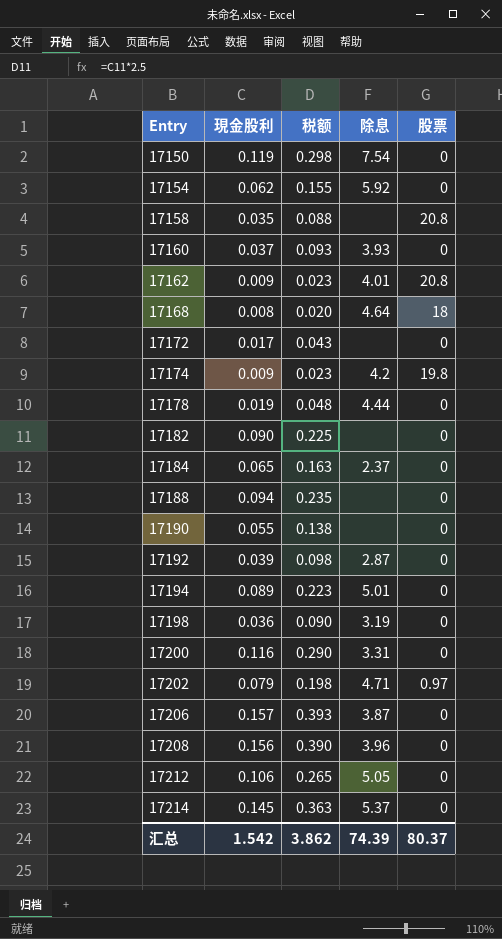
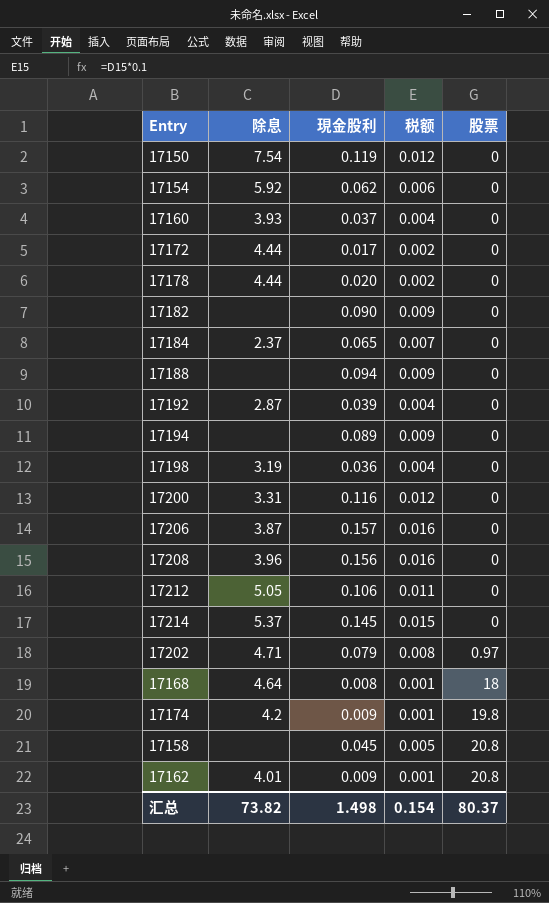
row order: Entry ascending -> 股票 ascending
column 除息 | position: 4 -> 2
column 税额 | formula: [現金股利] * 2.5 -> [現金股利] * 0.1
row 17190: 0.055 | 0.138 | none | 0 -> none
17172 | 除息: none -> 4.44
17178 | 現金股利: 0.019 -> 0.020
17194 | 除息: 5.01 -> none
17158 | 現金股利: 0.035 -> 0.045
汇总 | 除息: 74.39 -> 73.82
汇总 | 現金股利: 1.542 -> 1.498
汇总 | 税额: 3.862 -> 0.154

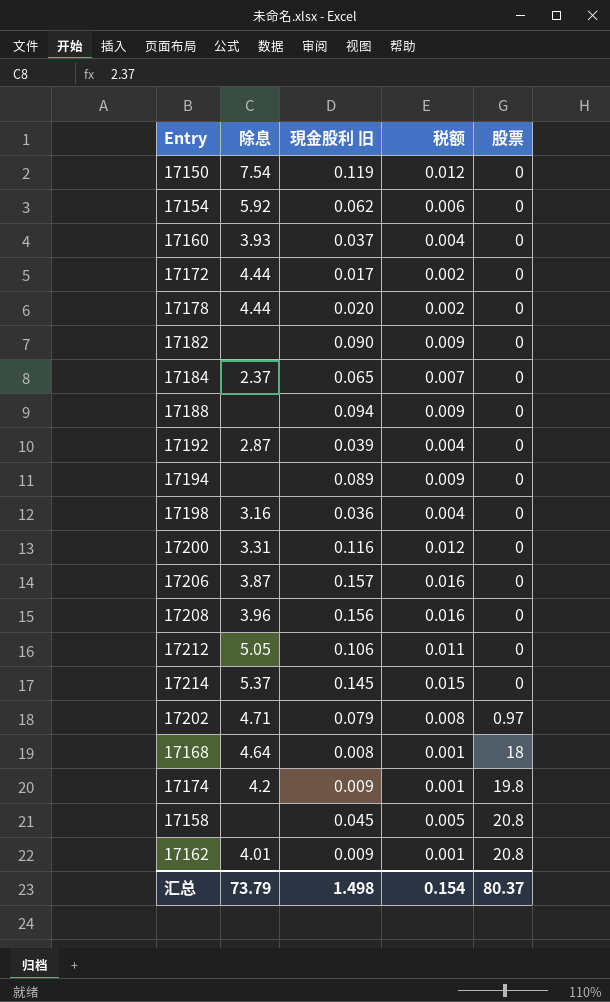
column name: 現金股利 -> 現金股利 旧
17198 | 除息: 3.19 -> 3.16
汇总 | 除息: 73.82 -> 73.79

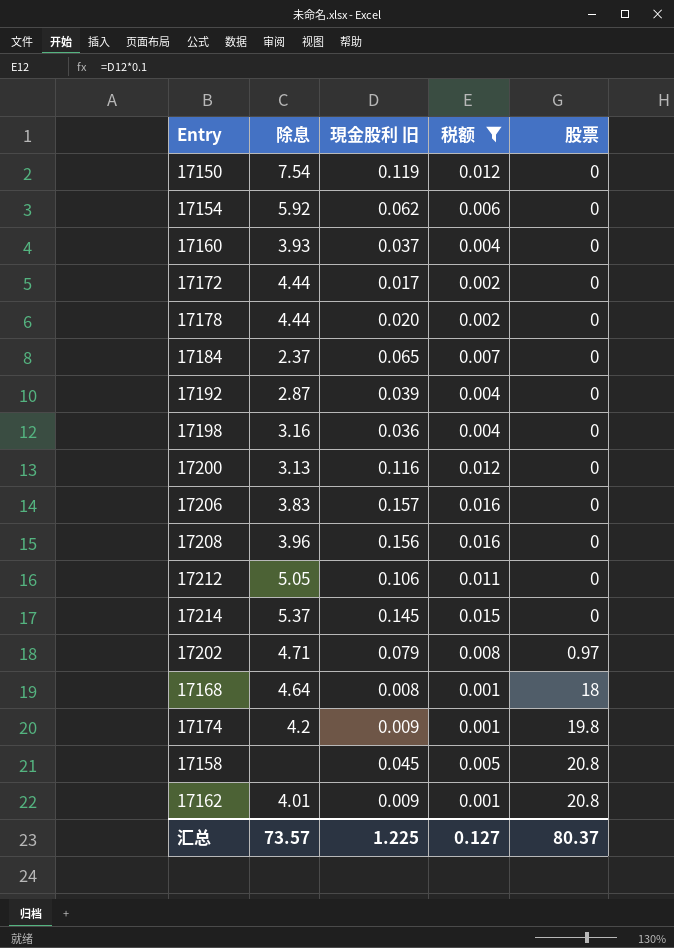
filter: none -> 税额 != 0.009
17200 | 除息: 3.31 -> 3.13
17206 | 除息: 3.87 -> 3.83
汇总 | 除息: 73.79 -> 73.57
汇总 | 現金股利 旧: 1.498 -> 1.225
汇总 | 税额: 0.154 -> 0.127

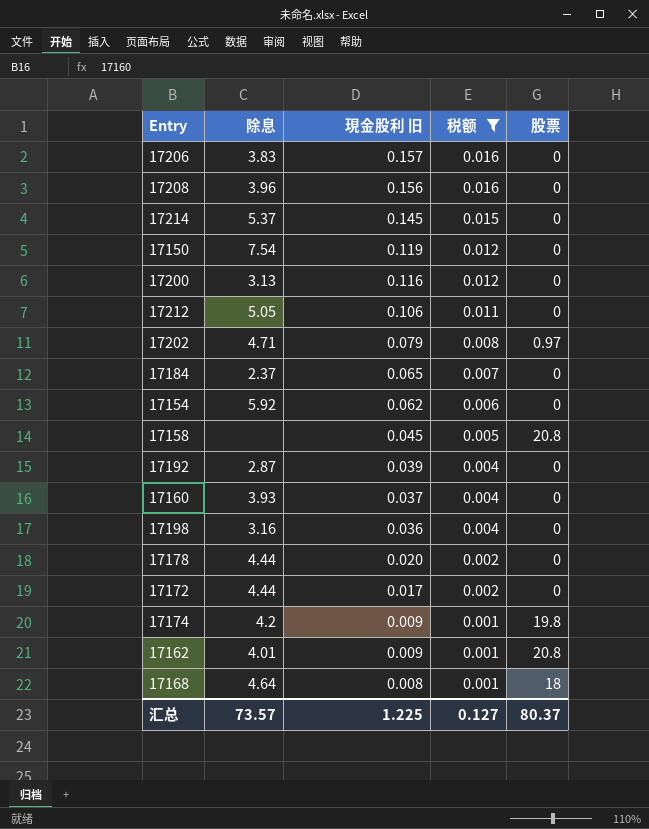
row order: 股票 ascending -> 現金股利 旧 descending

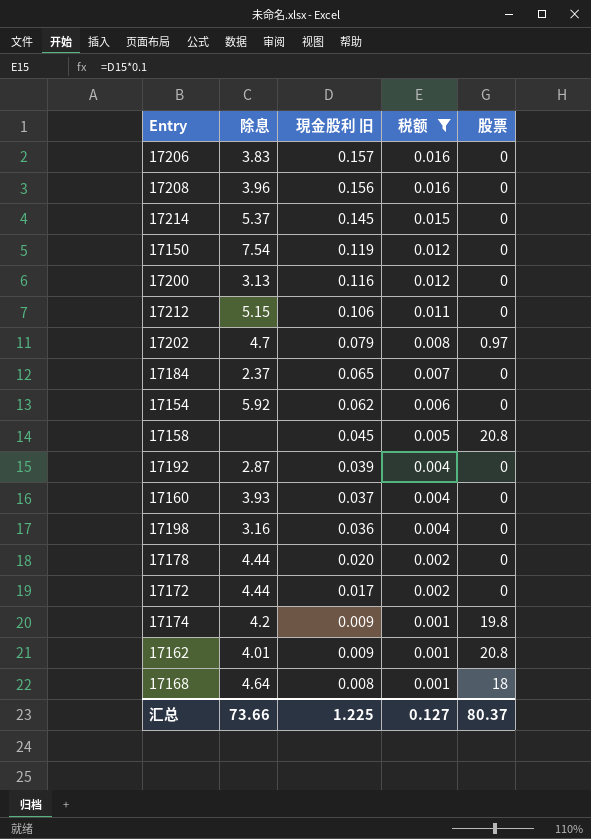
17212 | 除息: 5.05 -> 5.15
17202 | 除息: 4.71 -> 4.7
汇总 | 除息: 73.57 -> 73.66

